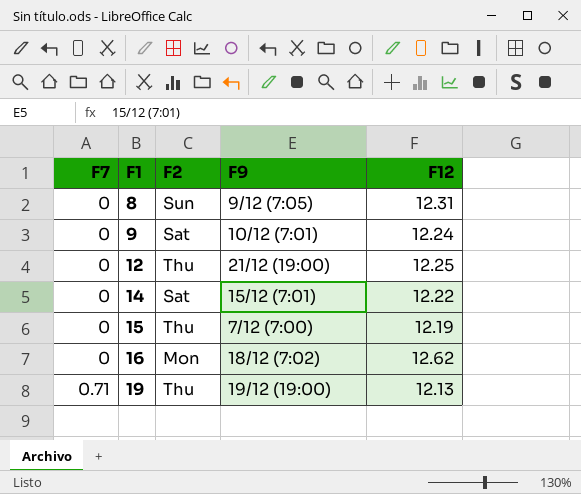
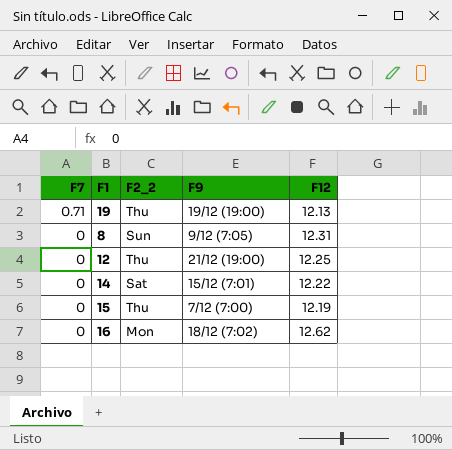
row order: F7 ascending -> F7 descending
column name: F2 -> F2_2
row 9: 0 | Sat | 10/12 (7:01) | 12.24 -> none

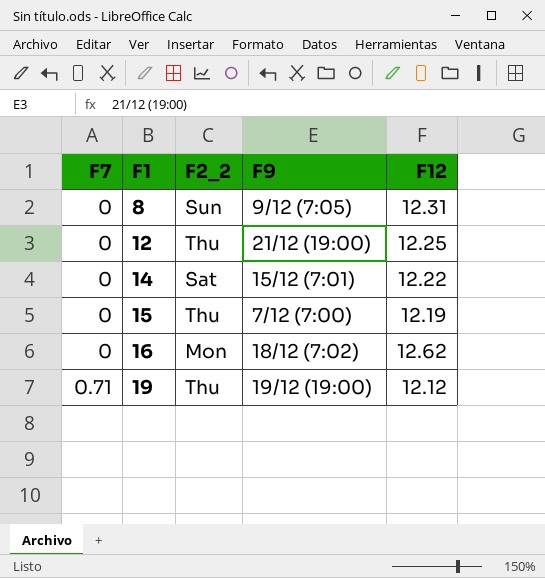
row order: F7 descending -> F7 ascending
19 | F12: 12.13 -> 12.12

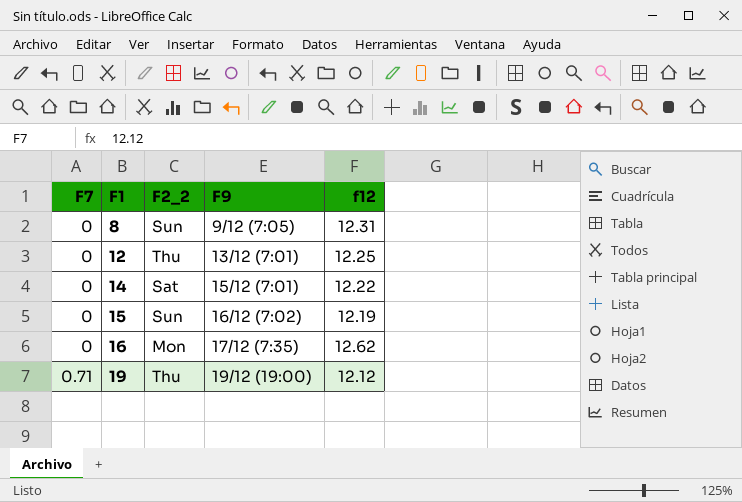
column name: F12 -> f12
12 | F9: 21/12 (19:00) -> 13/12 (7:01)
15 | F2_2: Thu -> Sun
15 | F9: 7/12 (7:00) -> 16/12 (7:02)
16 | F9: 18/12 (7:02) -> 17/12 (7:35)

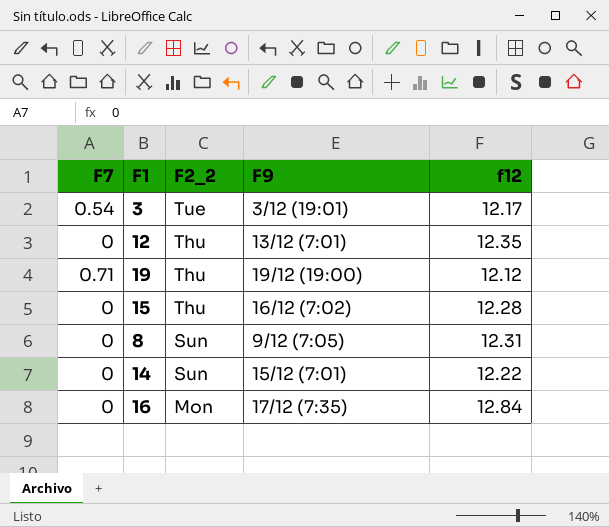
row order: F7 ascending -> F2_2 descending
row 3: none -> 0.54 | Tue | 3/12 (19:01) | 12.17
12 | f12: 12.25 -> 12.35
15 | F2_2: Sun -> Thu
15 | f12: 12.19 -> 12.28
14 | F2_2: Sat -> Sun
16 | f12: 12.62 -> 12.84

